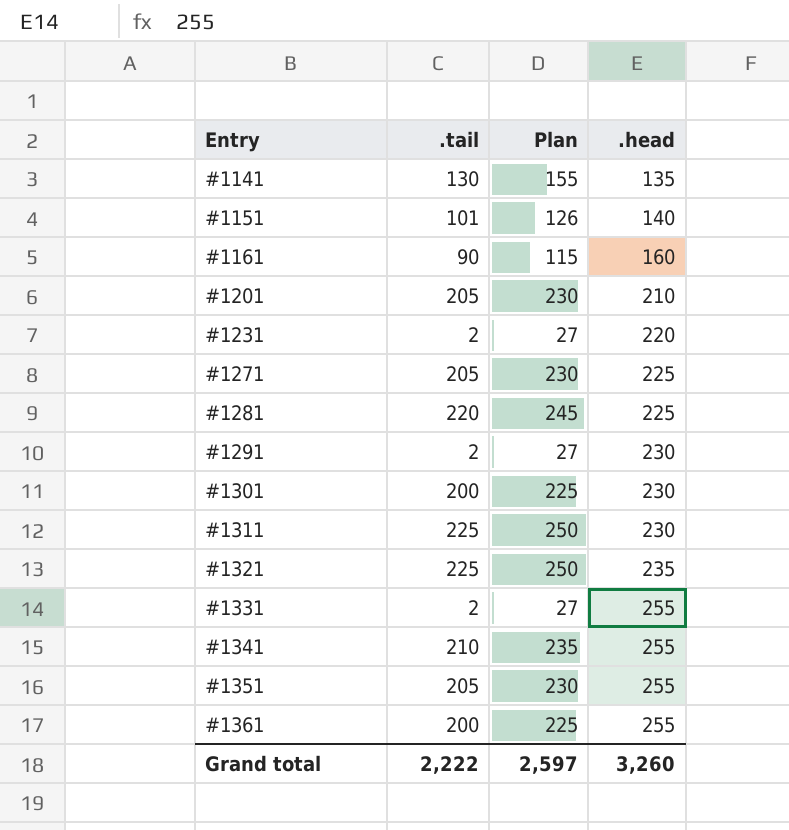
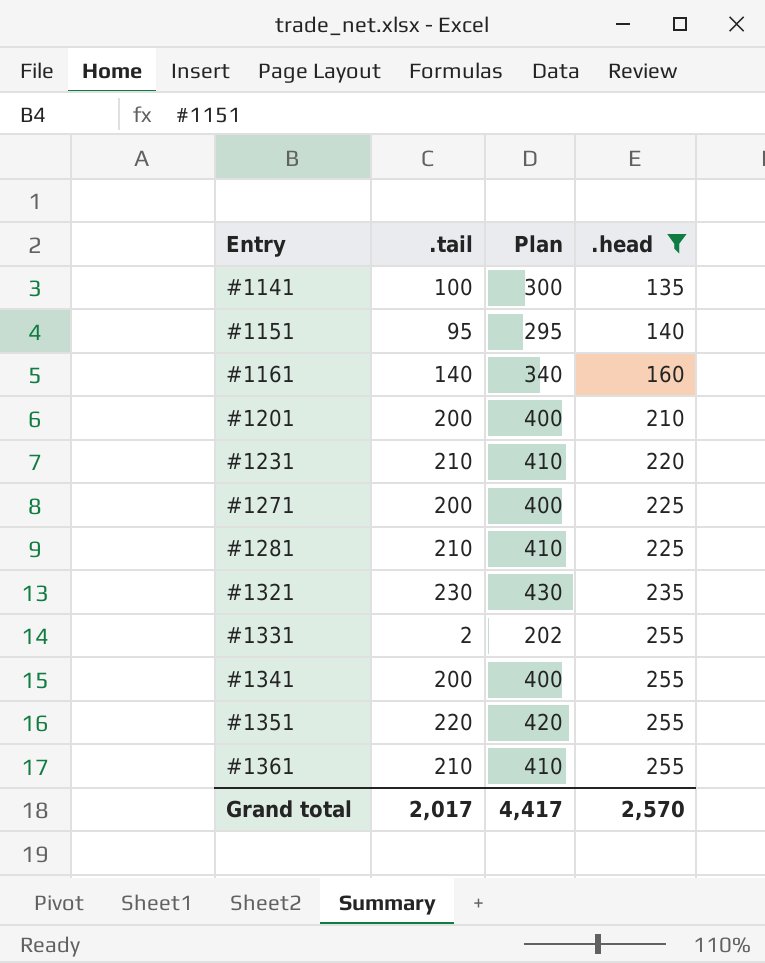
filter: none -> .head != 230
column Plan | formula: [.tail] + 25 -> [.tail] + 200
#1141 | .tail: 130 -> 100
#1151 | .tail: 101 -> 95
#1161 | .tail: 90 -> 140
#1201 | .tail: 205 -> 200
#1231 | .tail: 2 -> 210
#1271 | .tail: 205 -> 200
#1281 | .tail: 220 -> 210
#1321 | .tail: 225 -> 230
#1341 | .tail: 210 -> 200
#1351 | .tail: 205 -> 220
#1361 | .tail: 200 -> 210
Grand total | .tail: 2,222 -> 2,017
Grand total | Plan: 2,597 -> 4,417
Grand total | .head: 3,260 -> 2,570

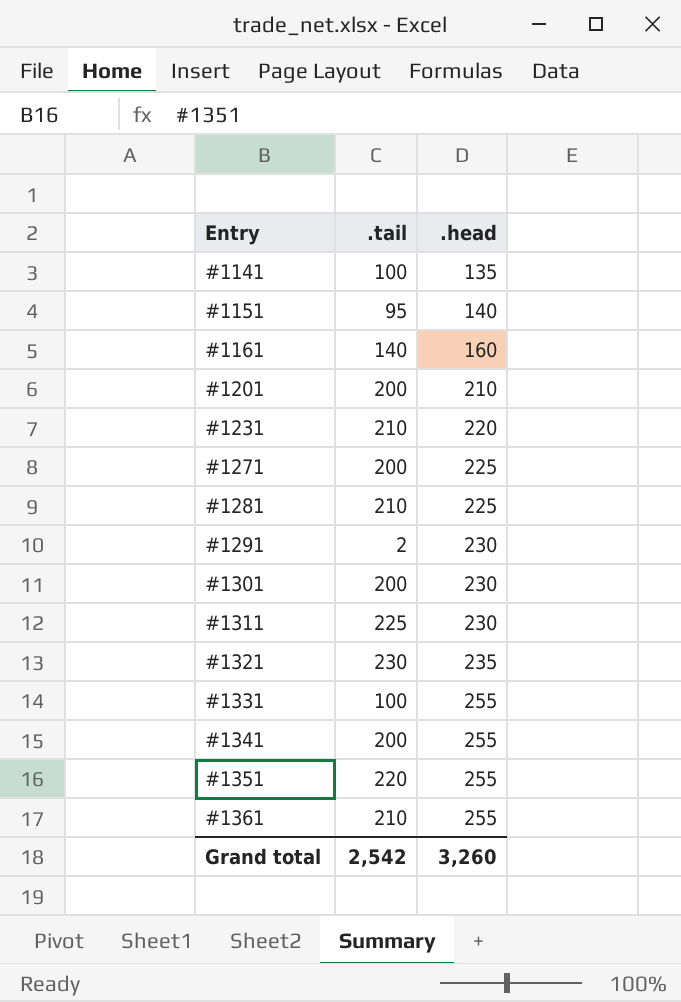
filter: .head != 230 -> none
column Plan | formula: [.tail] + 200 -> none
#1331 | .tail: 2 -> 100
Grand total | .tail: 2,017 -> 2,542
Grand total | .head: 2,570 -> 3,260

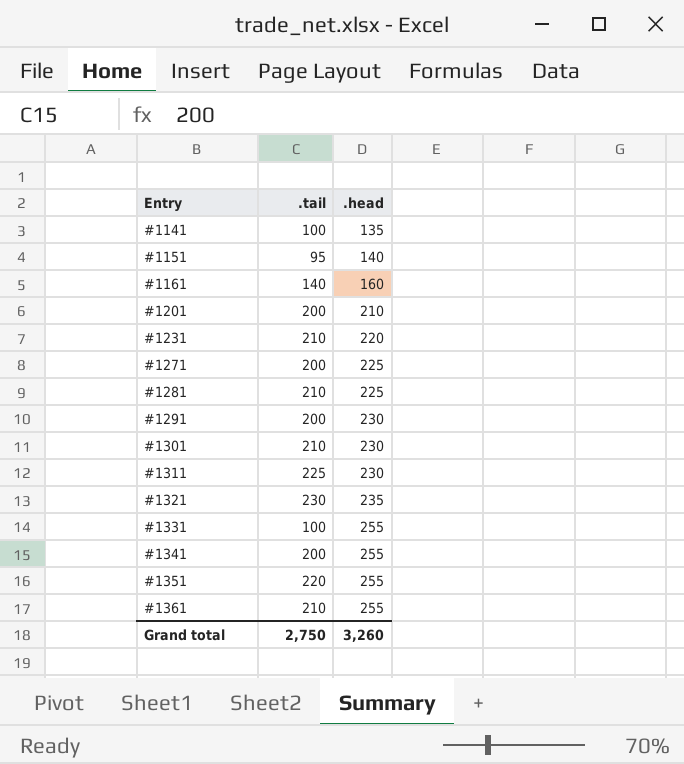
#1291 | .tail: 2 -> 200
#1301 | .tail: 200 -> 210
Grand total | .tail: 2,542 -> 2,750

